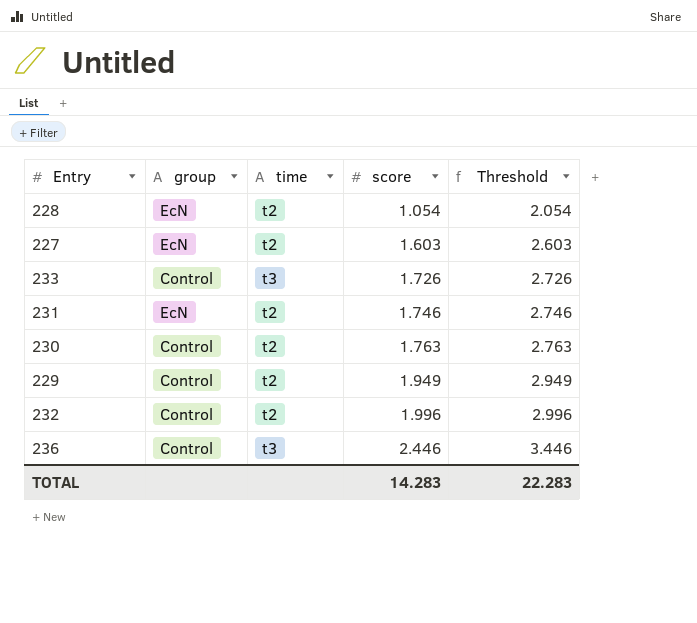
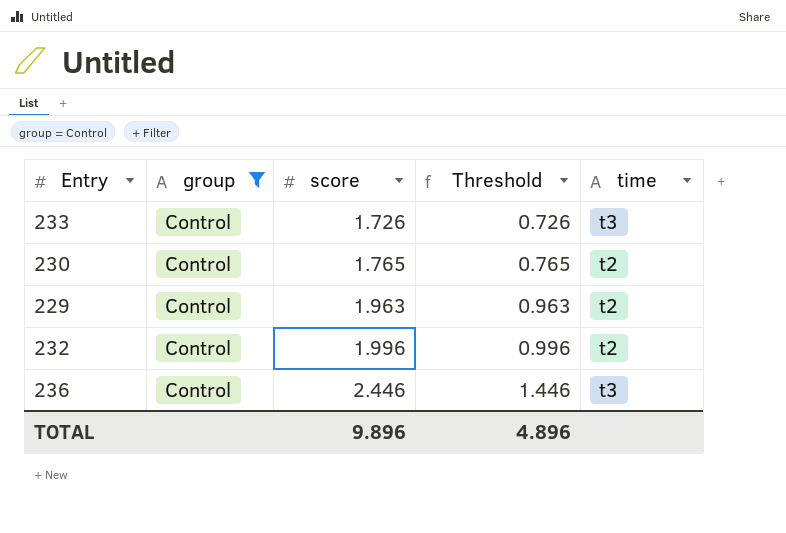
filter: none -> group = Control
column Threshold | formula: [score] + 1 -> [score] - 1
column time | position: 3 -> 5
230 | score: 1.763 -> 1.765
229 | score: 1.949 -> 1.963
TOTAL | score: 14.283 -> 9.896
TOTAL | Threshold: 22.283 -> 4.896

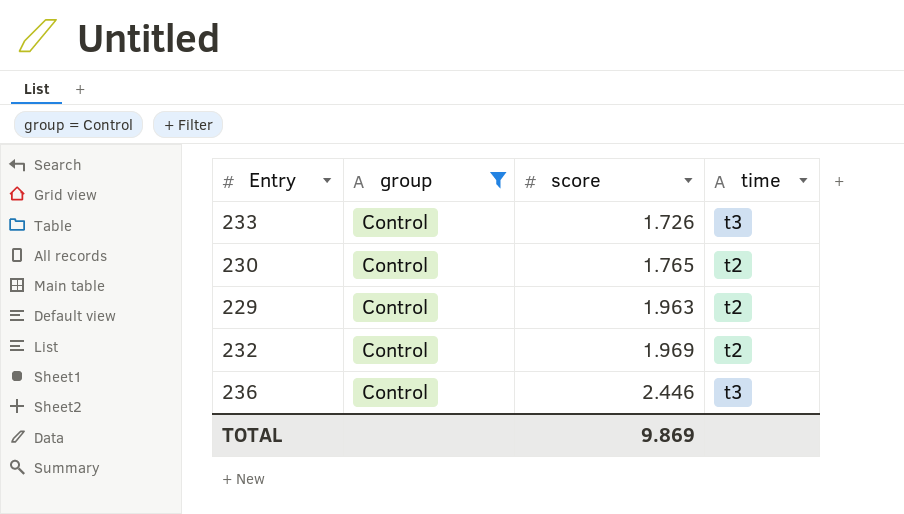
column Threshold | formula: [score] - 1 -> none
232 | score: 1.996 -> 1.969
TOTAL | score: 9.896 -> 9.869

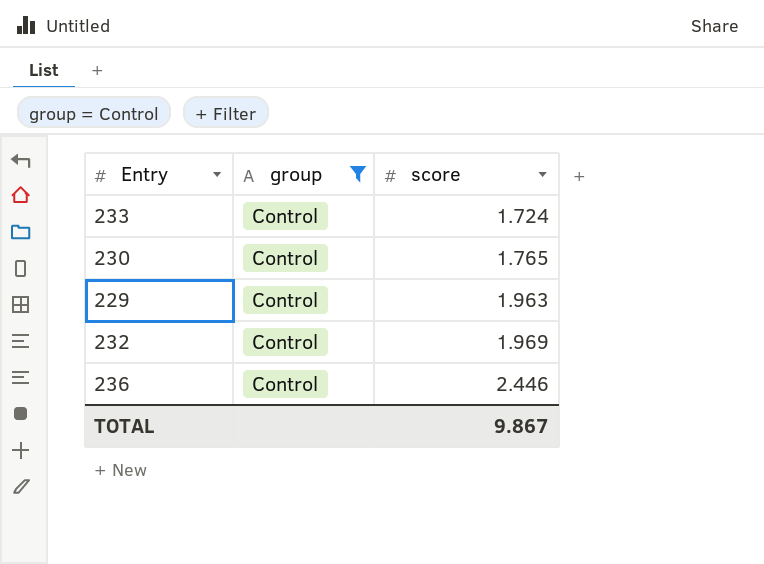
column time | position: 4 -> none
233 | score: 1.726 -> 1.724
TOTAL | score: 9.869 -> 9.867

